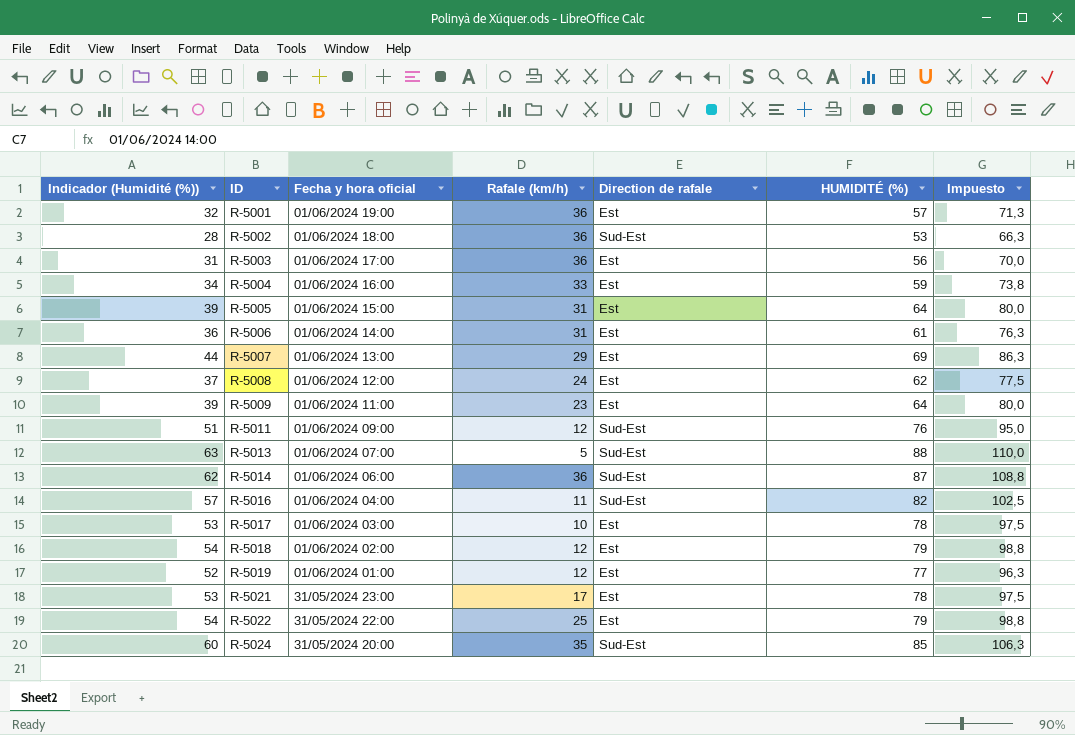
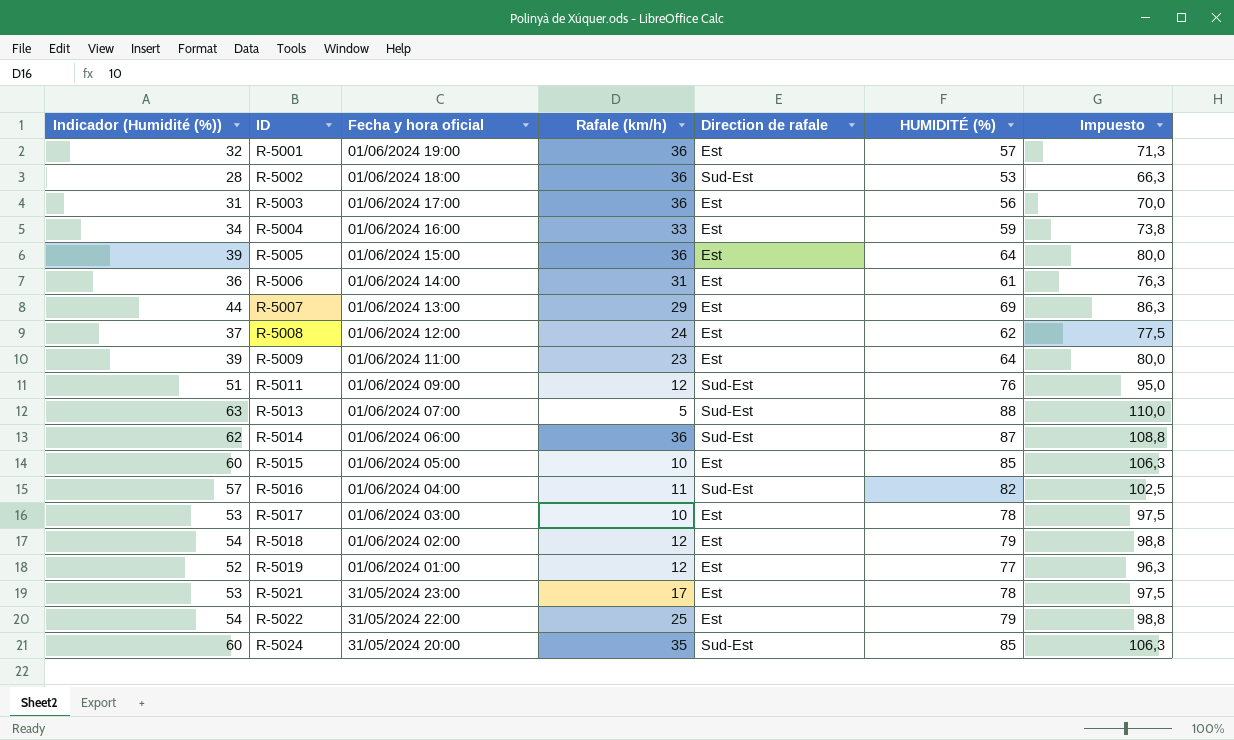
R-5005 | Rafale (km/h): 31 -> 36
row R-5015: none -> 60 | 01/06/2024 05:00 | 10 | Est | 85 | 106,3

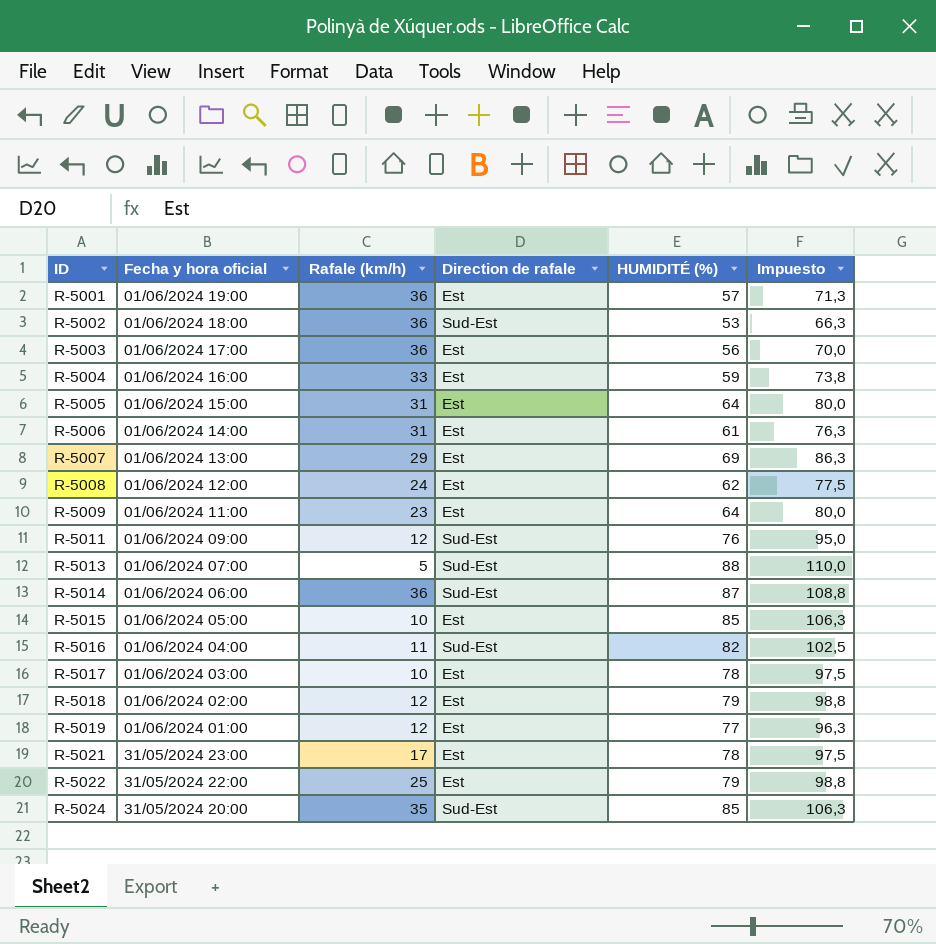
column Indicador (Humidité (%)) | formula: [HUMIDITÉ (%)] - 25 -> none
R-5005 | Rafale (km/h): 36 -> 31

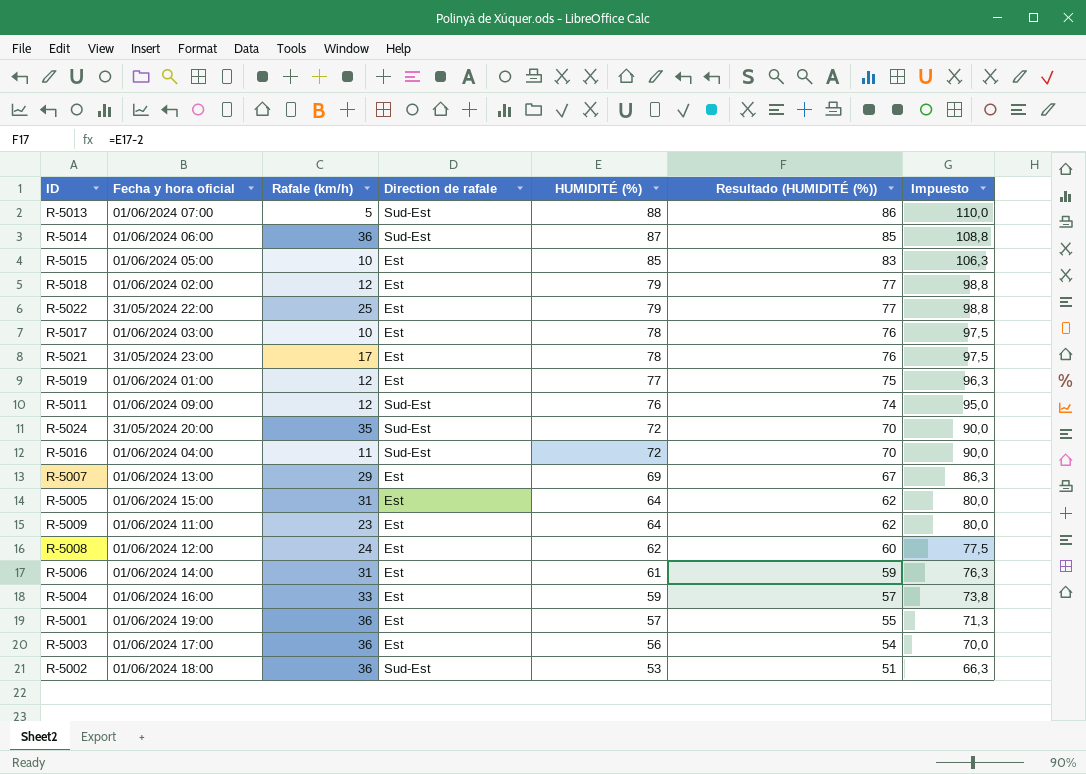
row order: ID ascending -> HUMIDITÉ (%) descending
column Resultado (HUMIDITÉ (%)) | formula: none -> [HUMIDITÉ (%)] - 2
R-5024 | HUMIDITÉ (%): 85 -> 72
R-5024 | Impuesto: 106,3 -> 90,0
R-5016 | HUMIDITÉ (%): 82 -> 72
R-5016 | Impuesto: 102,5 -> 90,0

